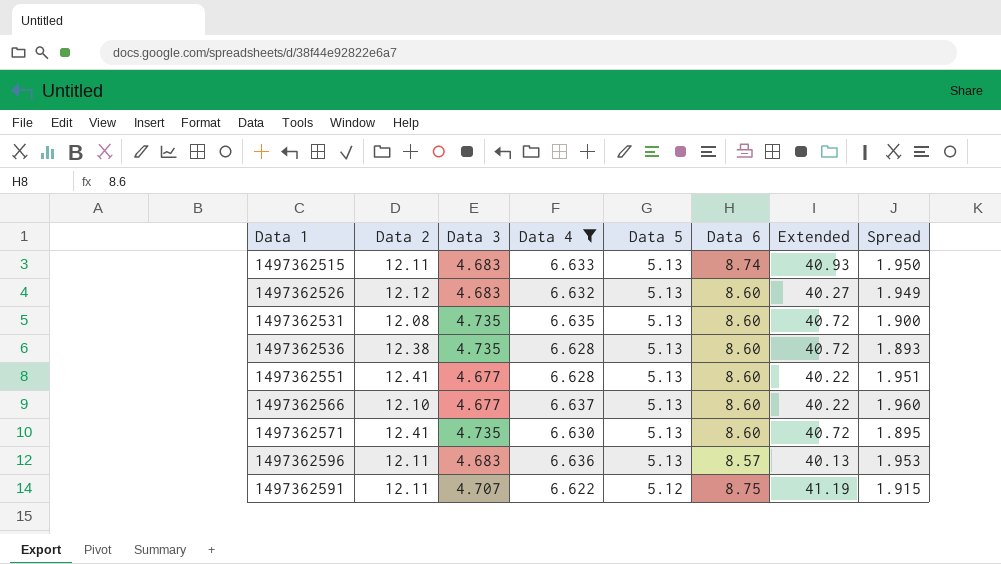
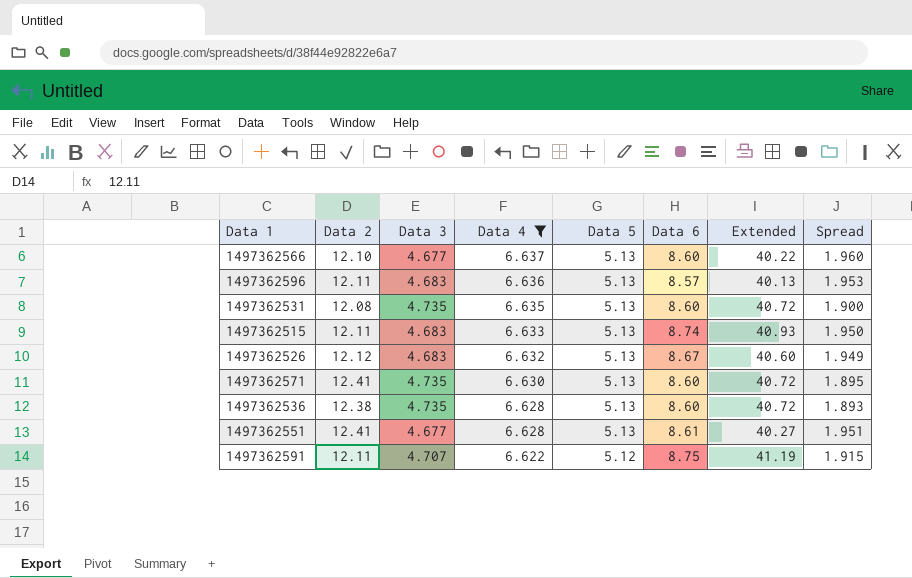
row order: Data 5 descending -> Data 4 descending
1497362526 | Data 6: 8.60 -> 8.67
1497362526 | Extended: 40.27 -> 40.60
1497362551 | Data 6: 8.60 -> 8.61
1497362551 | Extended: 40.22 -> 40.27

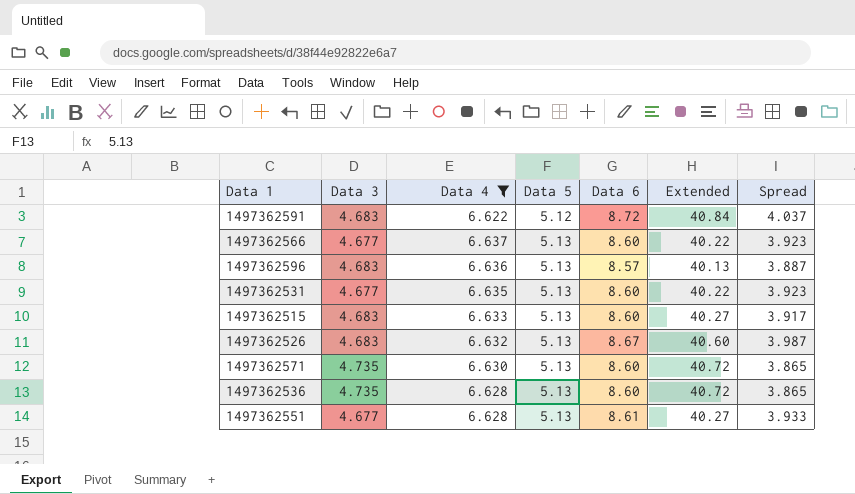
row order: Data 4 descending -> Data 5 ascending
column Data 2 | position: 2 -> none
column Spread | formula: [Data 4] - [Data 3] -> [Data 6] - [Data 3]
1497362591 | Data 3: 4.707 -> 4.683
1497362591 | Data 6: 8.75 -> 8.72
1497362591 | Extended: 41.19 -> 40.84
1497362531 | Data 3: 4.735 -> 4.677
1497362531 | Extended: 40.72 -> 40.22
1497362515 | Data 6: 8.74 -> 8.60
1497362515 | Extended: 40.93 -> 40.27

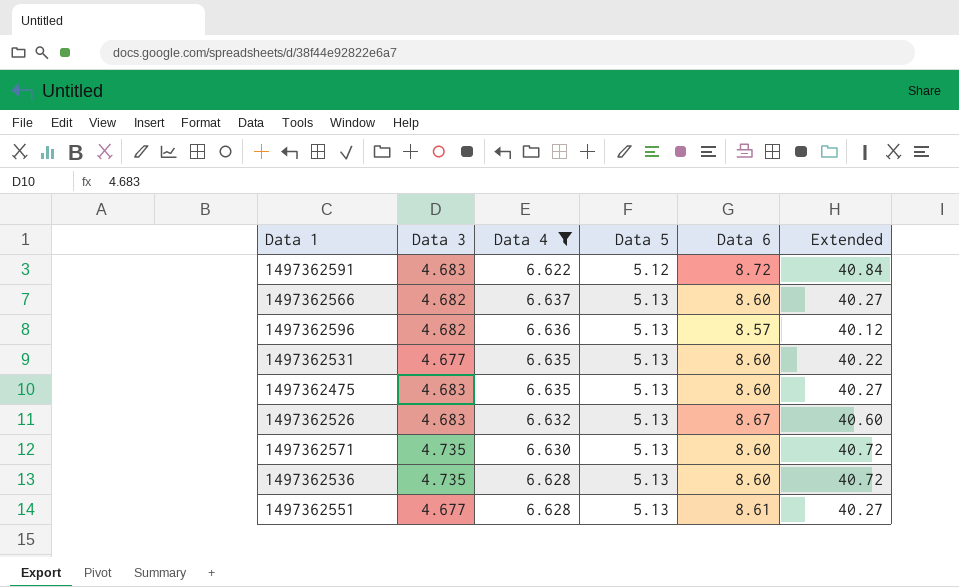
column Spread | formula: [Data 6] - [Data 3] -> none
row 1497362515: 4.683 | 6.633 | 5.13 | 8.60 | 40.27 | 3.917 -> none
1497362566 | Data 3: 4.677 -> 4.682
1497362566 | Extended: 40.22 -> 40.27
1497362596 | Data 3: 4.683 -> 4.682
1497362596 | Extended: 40.13 -> 40.12
row 1497362475: none -> 4.683 | 6.635 | 5.13 | 8.60 | 40.27

